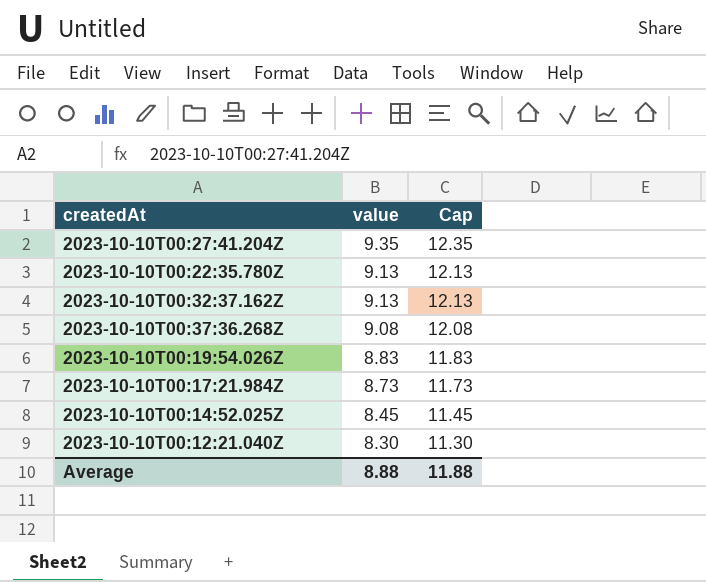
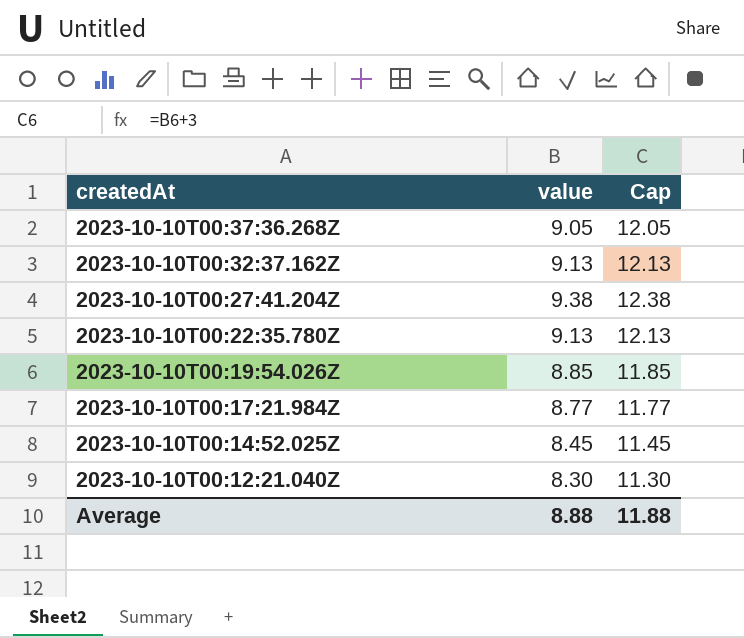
row order: value descending -> createdAt descending
2023-10-10T00:37:36.268Z | value: 9.08 -> 9.05
2023-10-10T00:37:36.268Z | Cap: 12.08 -> 12.05
2023-10-10T00:27:41.204Z | value: 9.35 -> 9.38
2023-10-10T00:27:41.204Z | Cap: 12.35 -> 12.38
2023-10-10T00:19:54.026Z | value: 8.83 -> 8.85
2023-10-10T00:19:54.026Z | Cap: 11.83 -> 11.85
2023-10-10T00:17:21.984Z | value: 8.73 -> 8.77
2023-10-10T00:17:21.984Z | Cap: 11.73 -> 11.77

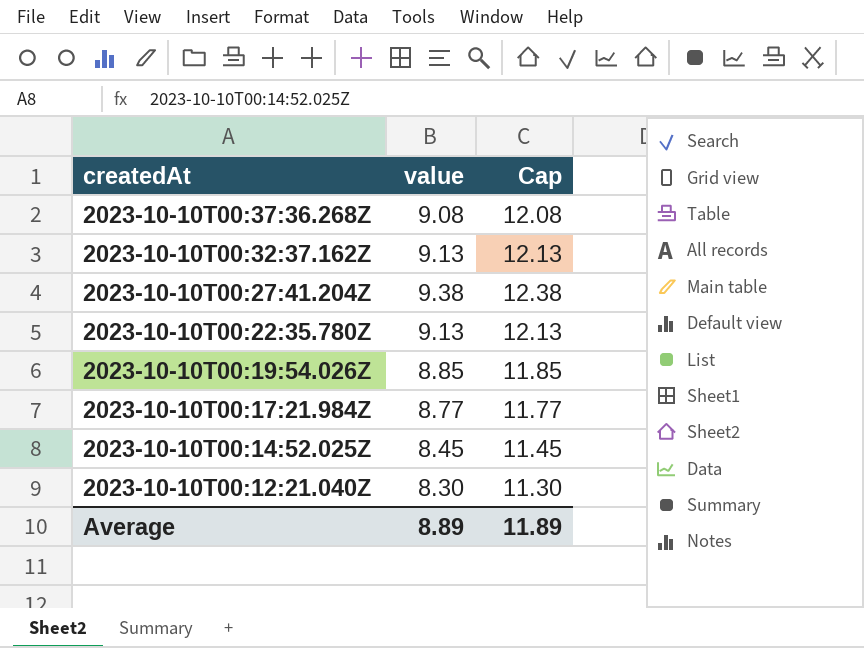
2023-10-10T00:37:36.268Z | value: 9.05 -> 9.08
2023-10-10T00:37:36.268Z | Cap: 12.05 -> 12.08
Average | value: 8.88 -> 8.89
Average | Cap: 11.88 -> 11.89

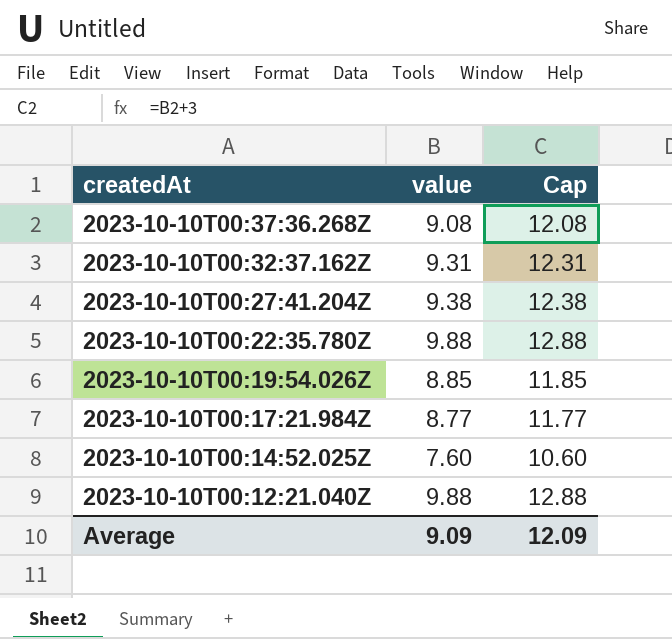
2023-10-10T00:32:37.162Z | value: 9.13 -> 9.31
2023-10-10T00:32:37.162Z | Cap: 12.13 -> 12.31
2023-10-10T00:22:35.780Z | value: 9.13 -> 9.88
2023-10-10T00:22:35.780Z | Cap: 12.13 -> 12.88
2023-10-10T00:14:52.025Z | value: 8.45 -> 7.60
2023-10-10T00:14:52.025Z | Cap: 11.45 -> 10.60
2023-10-10T00:12:21.040Z | value: 8.30 -> 9.88
2023-10-10T00:12:21.040Z | Cap: 11.30 -> 12.88
Average | value: 8.89 -> 9.09
Average | Cap: 11.89 -> 12.09

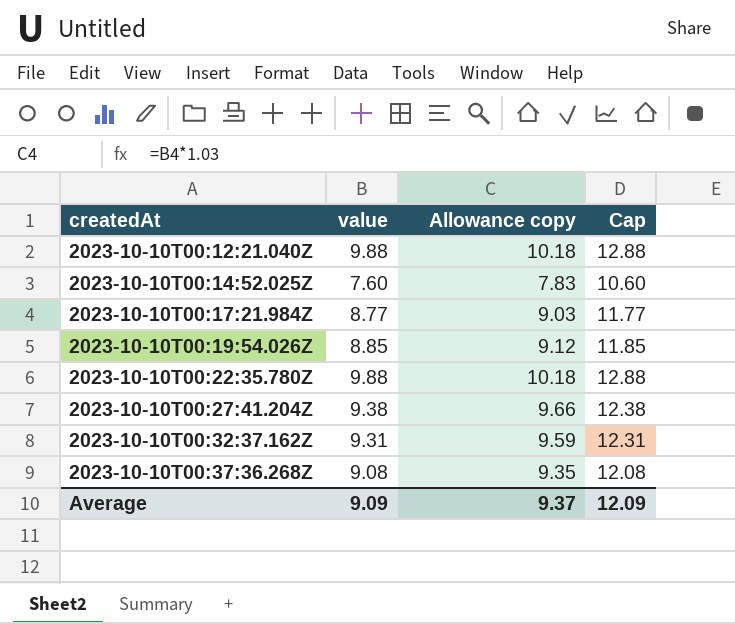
row order: createdAt descending -> createdAt ascending
column Allowance copy | formula: none -> [value] * 1.03

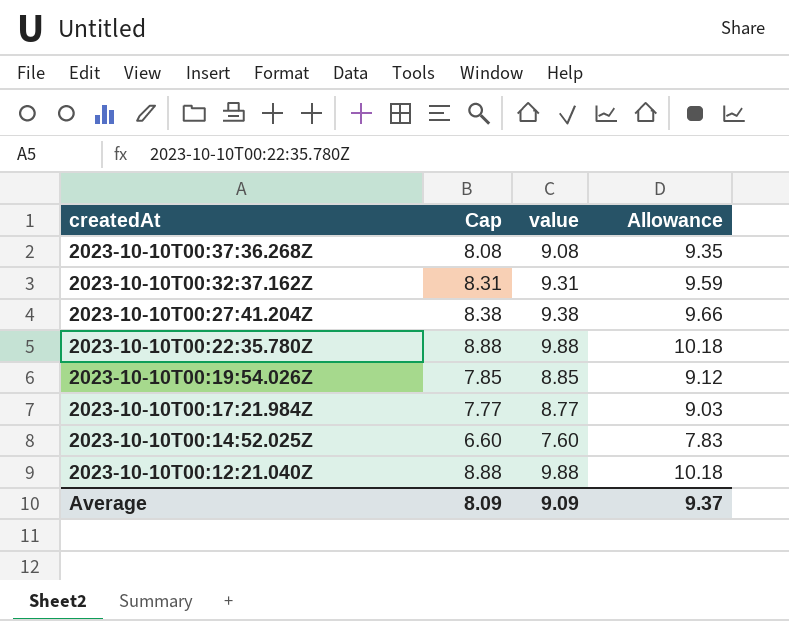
row order: createdAt ascending -> createdAt descending
column Cap | formula: [value] + 3 -> [value] - 1
column Cap | position: 4 -> 2
column name: Allowance copy -> Allowance
Average | Cap: 12.09 -> 8.09

